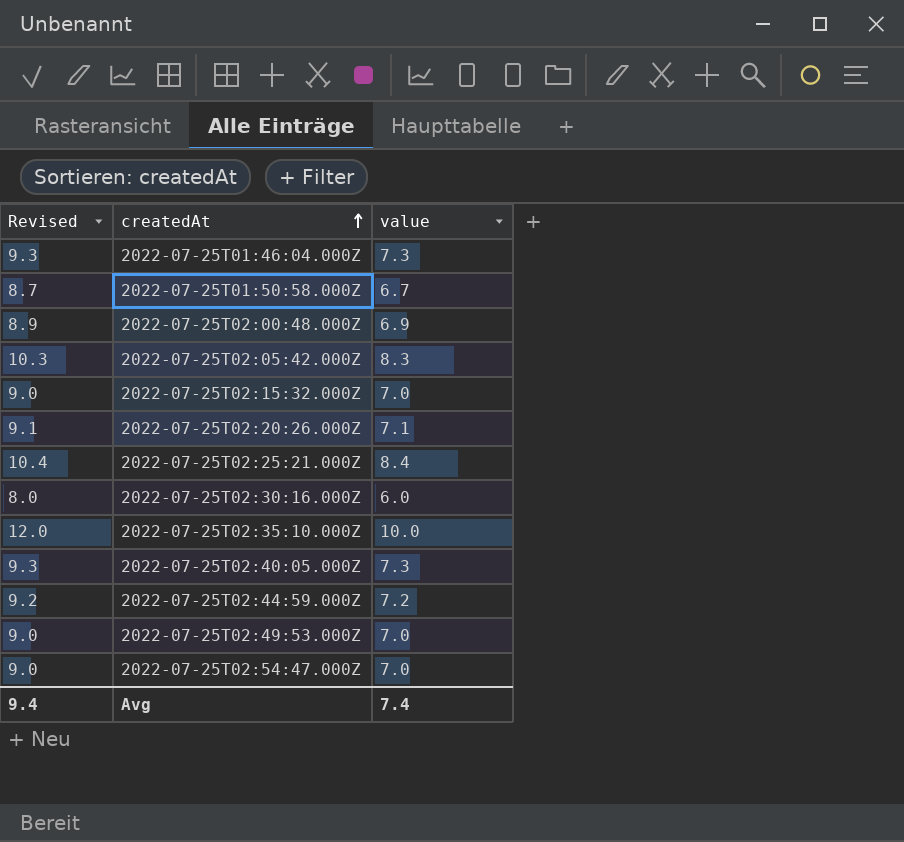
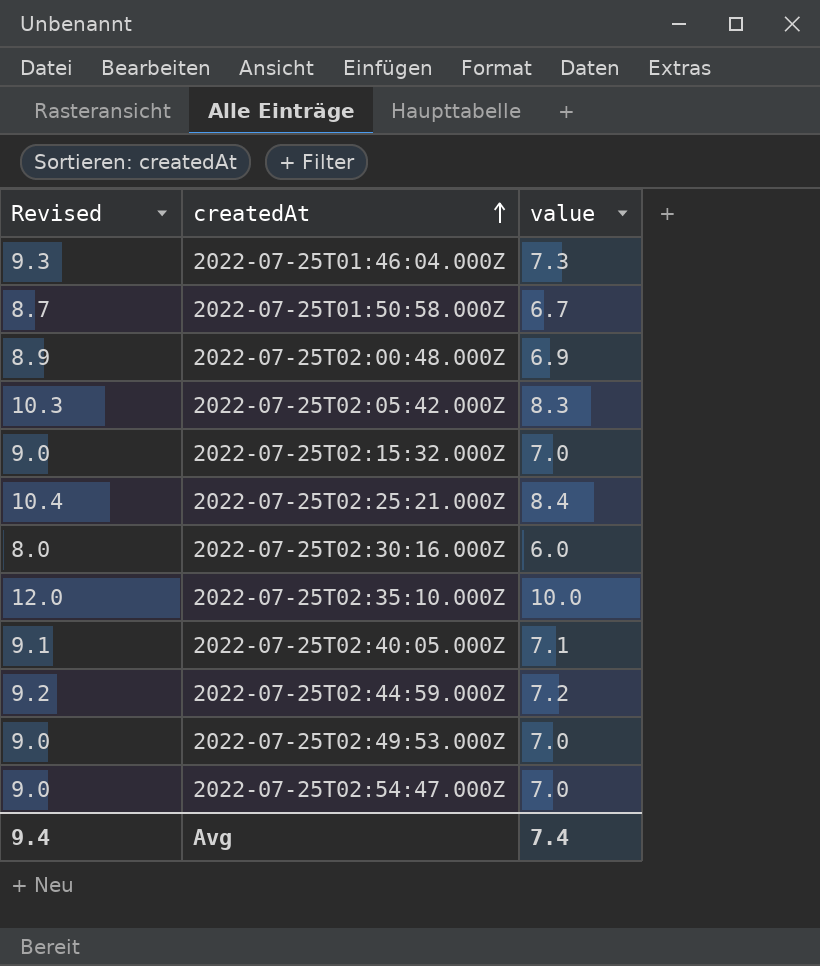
row 2022-07-25T02:20:26.000Z: 9.1 | 7.1 -> none
2022-07-25T02:40:05.000Z | Revised: 9.3 -> 9.1
2022-07-25T02:40:05.000Z | value: 7.3 -> 7.1

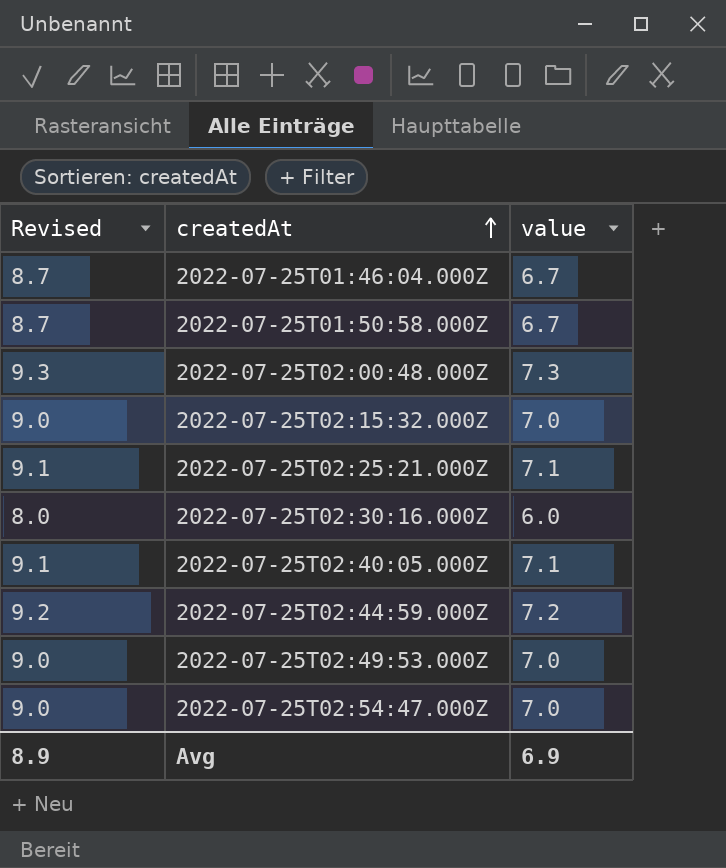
row 2022-07-25T02:05:42.000Z: 10.3 | 8.3 -> none
row 2022-07-25T02:35:10.000Z: 12.0 | 10.0 -> none
2022-07-25T01:46:04.000Z | Revised: 9.3 -> 8.7
2022-07-25T01:46:04.000Z | value: 7.3 -> 6.7
2022-07-25T02:00:48.000Z | Revised: 8.9 -> 9.3
2022-07-25T02:00:48.000Z | value: 6.9 -> 7.3
2022-07-25T02:25:21.000Z | Revised: 10.4 -> 9.1
2022-07-25T02:25:21.000Z | value: 8.4 -> 7.1
Avg | Revised: 9.4 -> 8.9
Avg | value: 7.4 -> 6.9

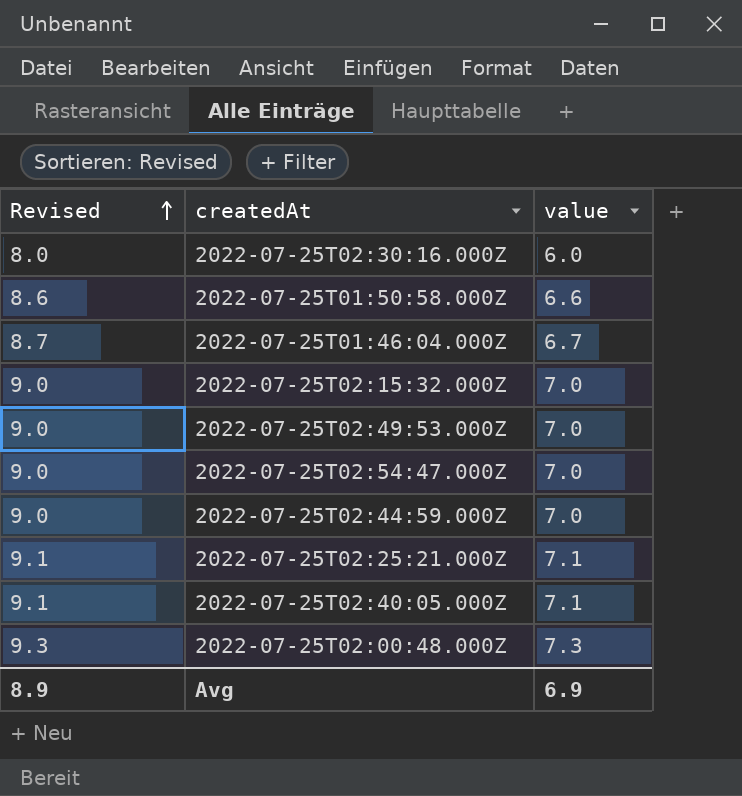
row order: createdAt ascending -> Revised ascending
2022-07-25T01:50:58.000Z | Revised: 8.7 -> 8.6
2022-07-25T01:50:58.000Z | value: 6.7 -> 6.6
2022-07-25T02:44:59.000Z | Revised: 9.2 -> 9.0
2022-07-25T02:44:59.000Z | value: 7.2 -> 7.0

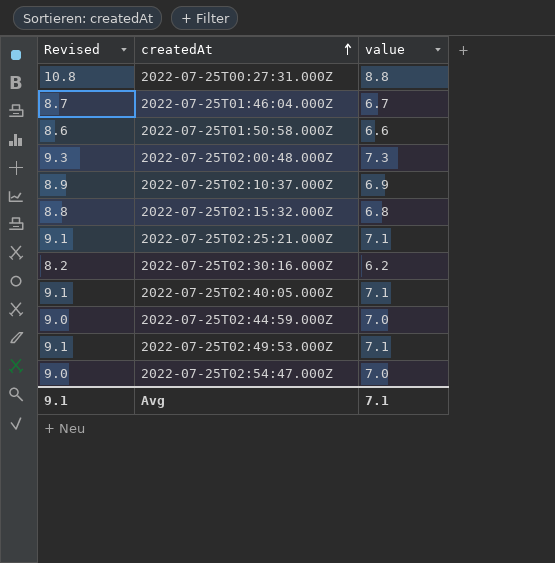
row order: Revised ascending -> createdAt ascending
row 2022-07-25T00:27:31.000Z: none -> 10.8 | 8.8
row 2022-07-25T02:10:37.000Z: none -> 8.9 | 6.9
2022-07-25T02:15:32.000Z | Revised: 9.0 -> 8.8
2022-07-25T02:15:32.000Z | value: 7.0 -> 6.8
2022-07-25T02:30:16.000Z | Revised: 8.0 -> 8.2
2022-07-25T02:30:16.000Z | value: 6.0 -> 6.2
2022-07-25T02:49:53.000Z | Revised: 9.0 -> 9.1
2022-07-25T02:49:53.000Z | value: 7.0 -> 7.1
Avg | Revised: 8.9 -> 9.1
Avg | value: 6.9 -> 7.1

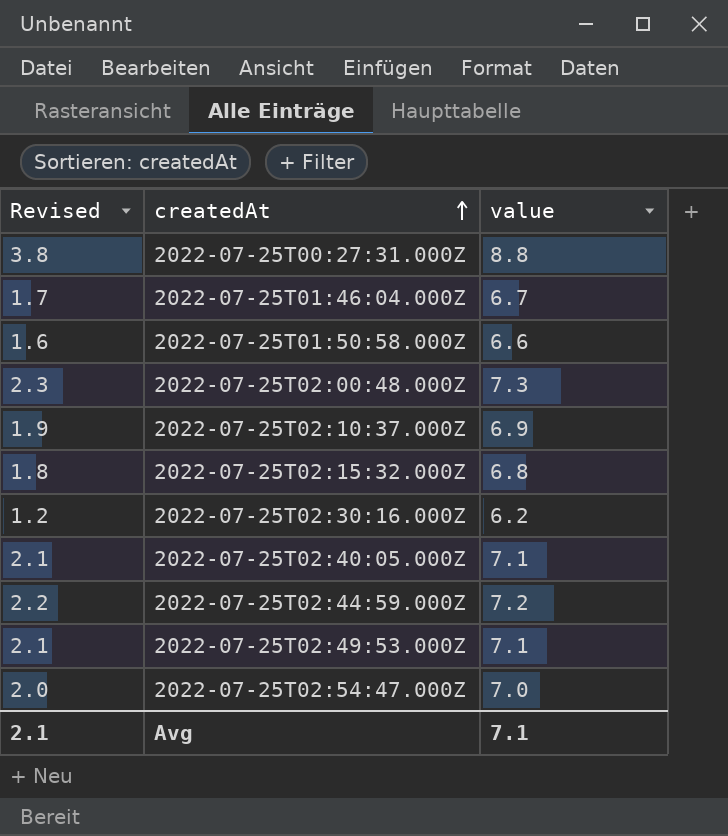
column Revised | formula: [value] + 2 -> [value] - 5
row 2022-07-25T02:25:21.000Z: 9.1 | 7.1 -> none
2022-07-25T02:44:59.000Z | value: 7.0 -> 7.2
Avg | Revised: 9.1 -> 2.1

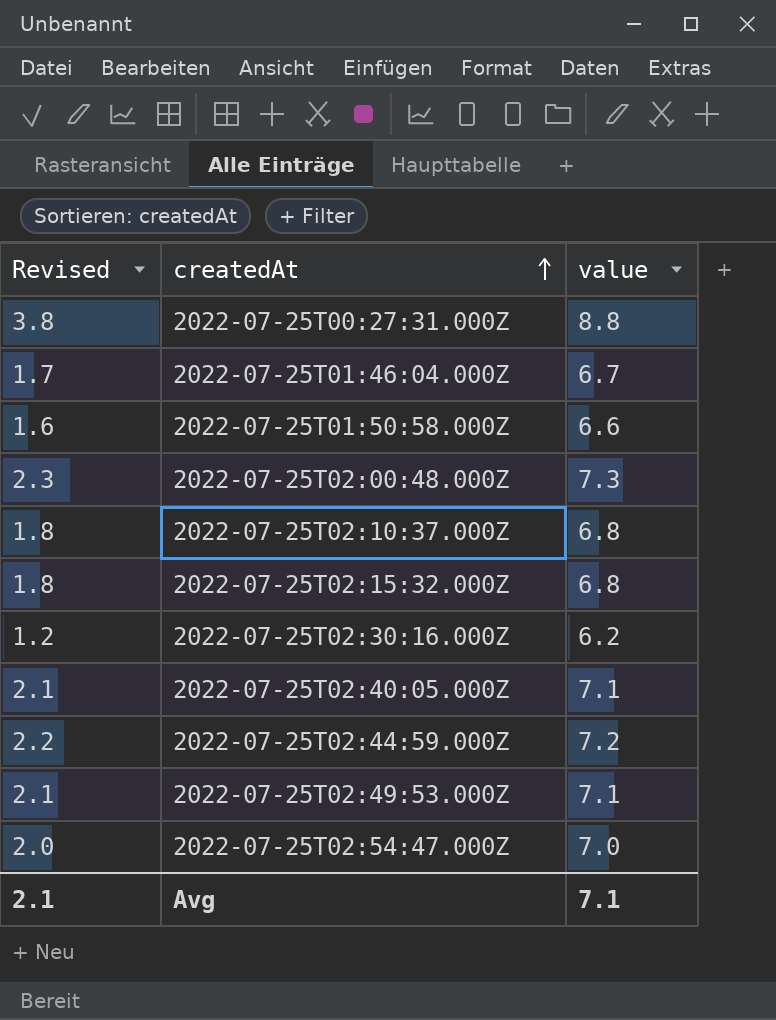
2022-07-25T02:10:37.000Z | Revised: 1.9 -> 1.8
2022-07-25T02:10:37.000Z | value: 6.9 -> 6.8

